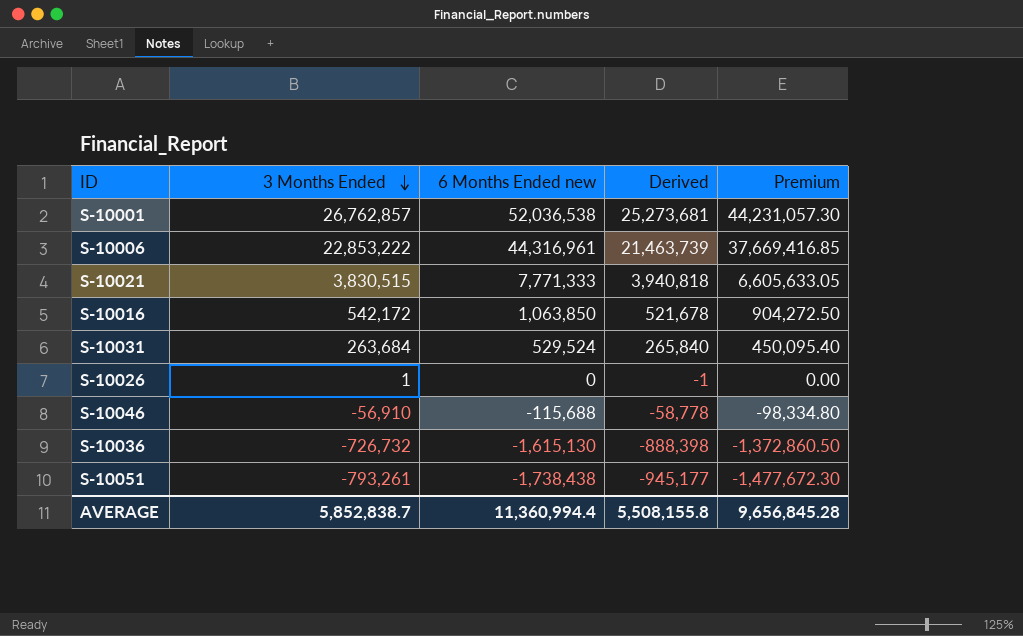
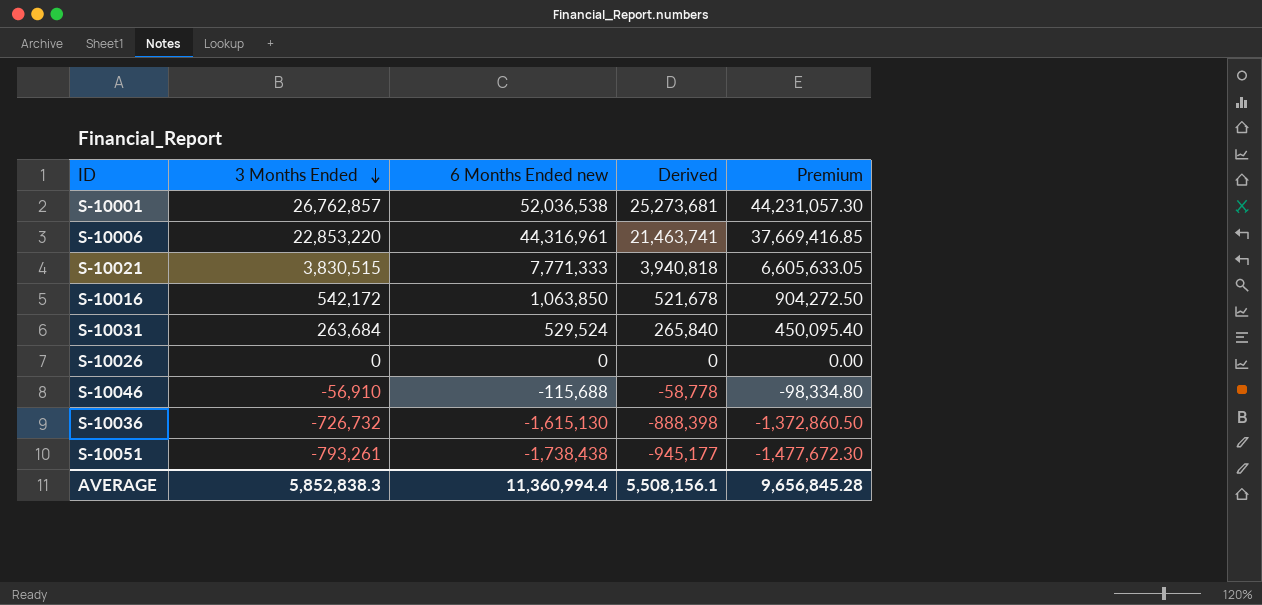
S-10006 | 3 Months Ended: 22,853,222 -> 22,853,220
S-10006 | Derived: 21,463,739 -> 21,463,741
S-10026 | 3 Months Ended: 1 -> 0
S-10026 | Derived: -1 -> 0
AVERAGE | 3 Months Ended: 5,852,838.7 -> 5,852,838.3
AVERAGE | Derived: 5,508,155.8 -> 5,508,156.1

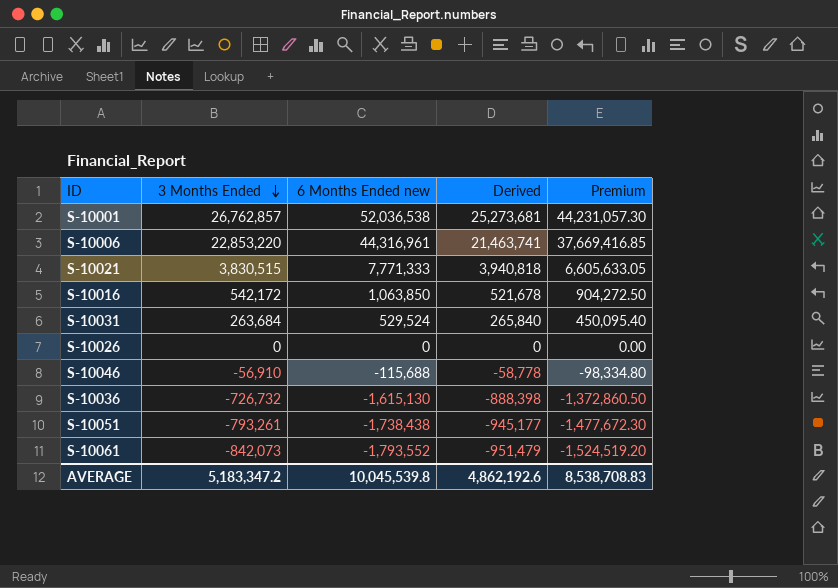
row S-10061: none -> -842,073 | -1,793,552 | -951,479 | -1,524,519.20
AVERAGE | 3 Months Ended: 5,852,838.3 -> 5,183,347.2
AVERAGE | 6 Months Ended new: 11,360,994.4 -> 10,045,539.8
AVERAGE | Derived: 5,508,156.1 -> 4,862,192.6
AVERAGE | Premium: 9,656,845.28 -> 8,538,708.83

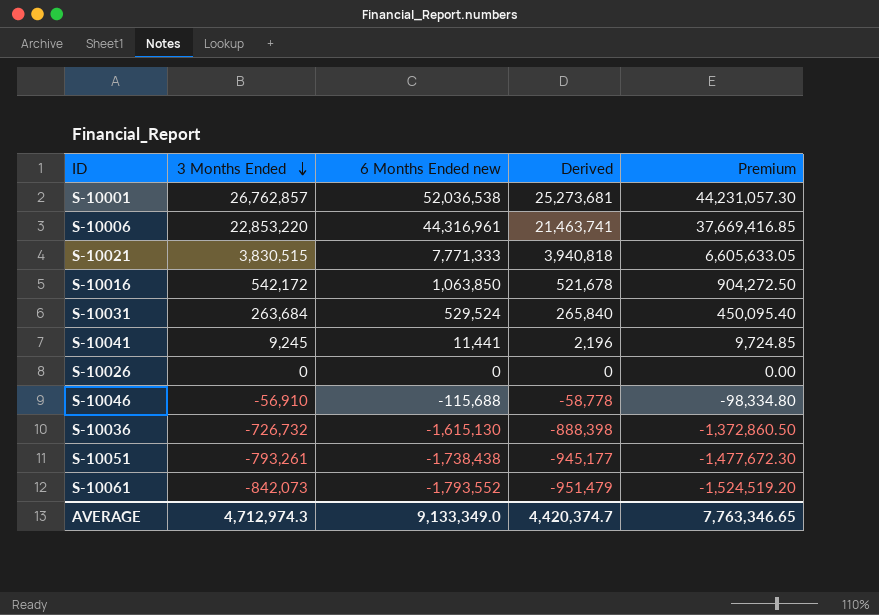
row S-10041: none -> 9,245 | 11,441 | 2,196 | 9,724.85
AVERAGE | 3 Months Ended: 5,183,347.2 -> 4,712,974.3
AVERAGE | 6 Months Ended new: 10,045,539.8 -> 9,133,349.0
AVERAGE | Derived: 4,862,192.6 -> 4,420,374.7
AVERAGE | Premium: 8,538,708.83 -> 7,763,346.65

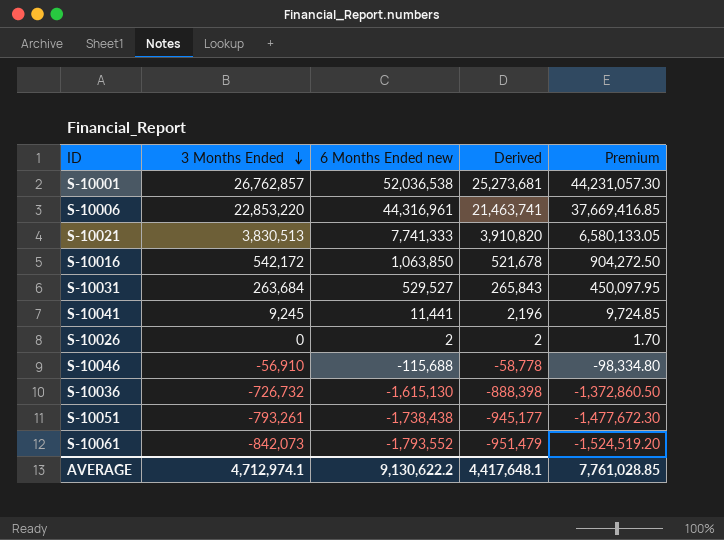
S-10021 | 3 Months Ended: 3,830,515 -> 3,830,513
S-10021 | 6 Months Ended new: 7,771,333 -> 7,741,333
S-10021 | Derived: 3,940,818 -> 3,910,820
S-10021 | Premium: 6,605,633.05 -> 6,580,133.05
S-10031 | 6 Months Ended new: 529,524 -> 529,527
S-10031 | Derived: 265,840 -> 265,843
S-10031 | Premium: 450,095.40 -> 450,097.95
S-10026 | 6 Months Ended new: 0 -> 2
S-10026 | Derived: 0 -> 2
S-10026 | Premium: 0.00 -> 1.70
AVERAGE | 3 Months Ended: 4,712,974.3 -> 4,712,974.1
AVERAGE | 6 Months Ended new: 9,133,349.0 -> 9,130,622.2
AVERAGE | Derived: 4,420,374.7 -> 4,417,648.1
AVERAGE | Premium: 7,763,346.65 -> 7,761,028.85

